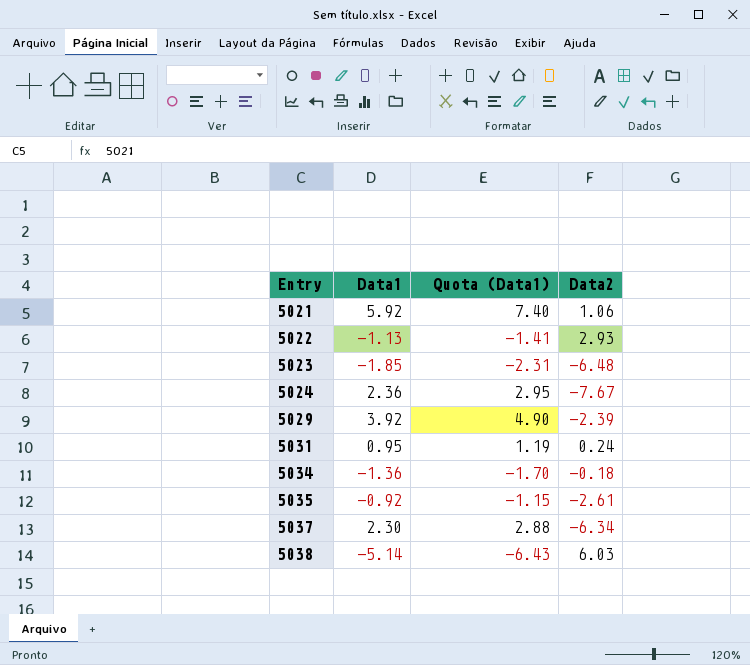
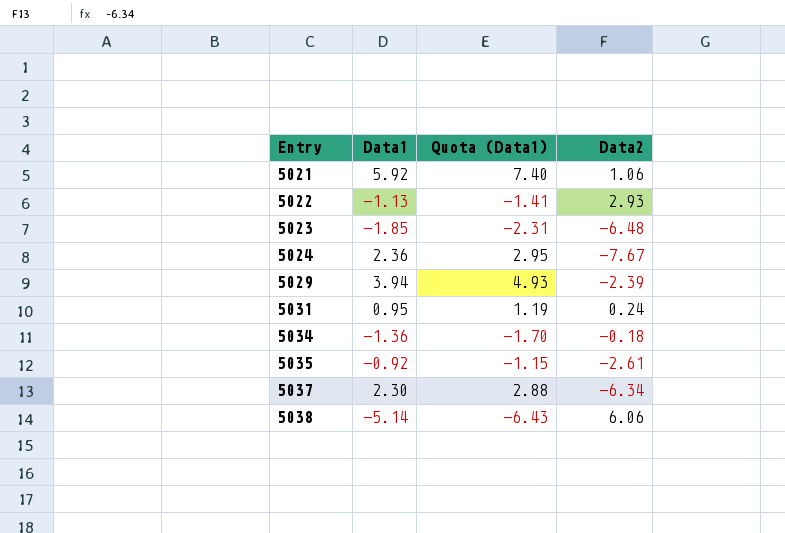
5029 | Data1: 3.92 -> 3.94
5029 | Quota (Data1): 4.90 -> 4.93
5038 | Data2: 6.03 -> 6.06

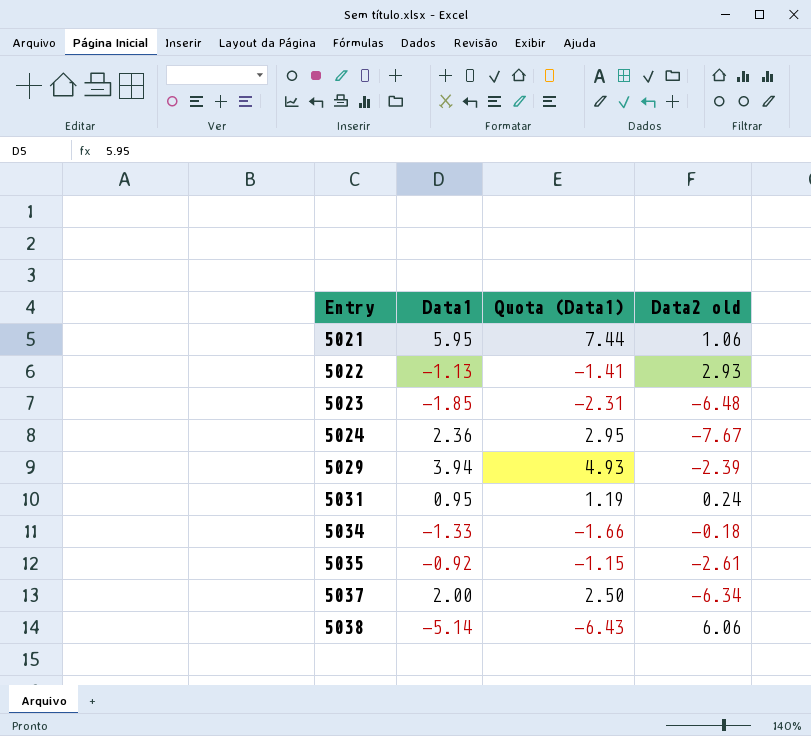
column name: Data2 -> Data2 old
5021 | Data1: 5.92 -> 5.95
5021 | Quota (Data1): 7.40 -> 7.44
5034 | Data1: -1.36 -> -1.33
5034 | Quota (Data1): -1.70 -> -1.66
5037 | Data1: 2.30 -> 2.00
5037 | Quota (Data1): 2.88 -> 2.50

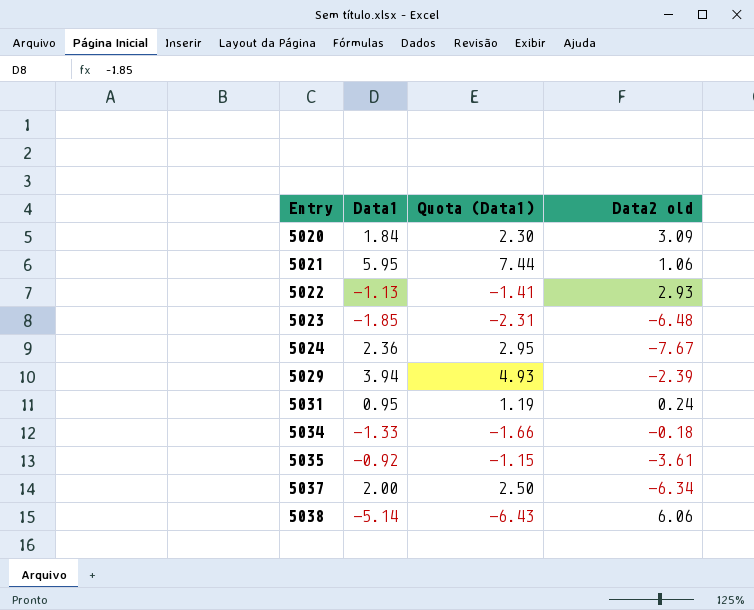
row 5020: none -> 1.84 | 2.30 | 3.09
5035 | Data2 old: -2.61 -> -3.61

